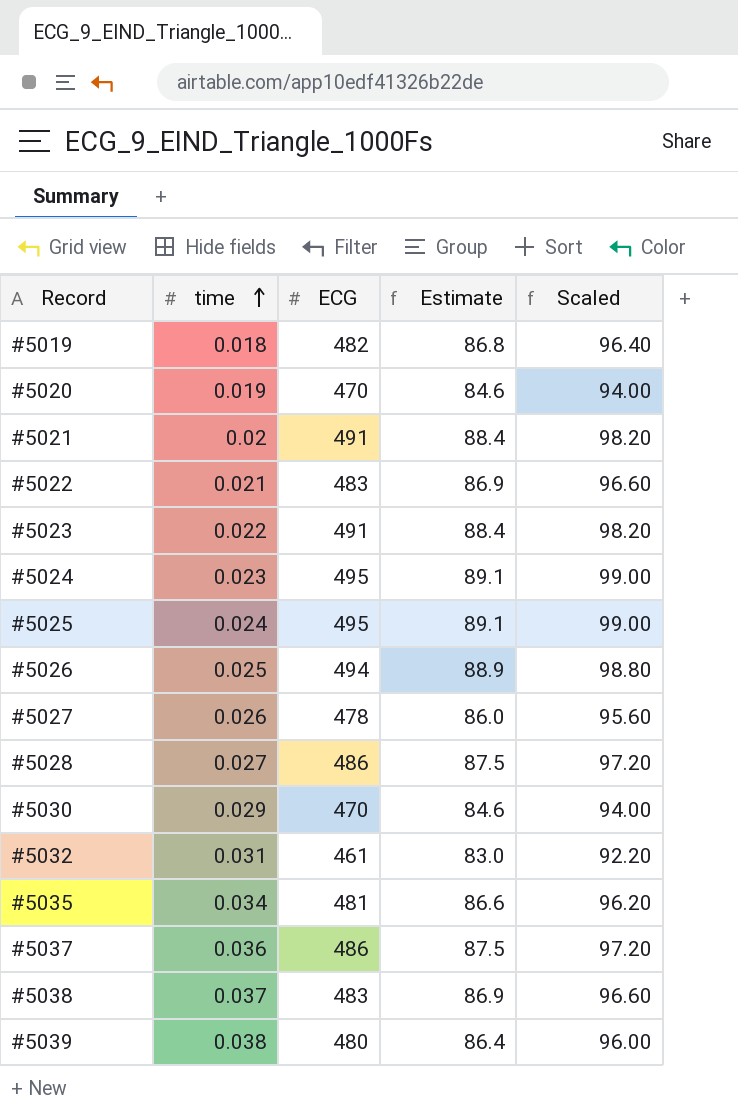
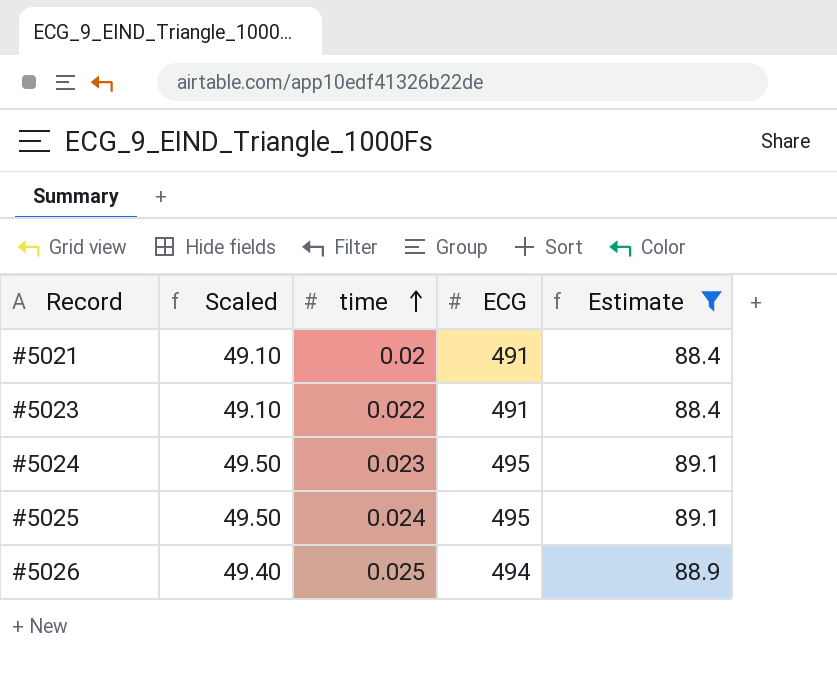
filter: none -> Estimate >= 88.4
column Scaled | formula: [ECG] * 0.2 -> [ECG] * 0.1
column Scaled | position: 5 -> 2

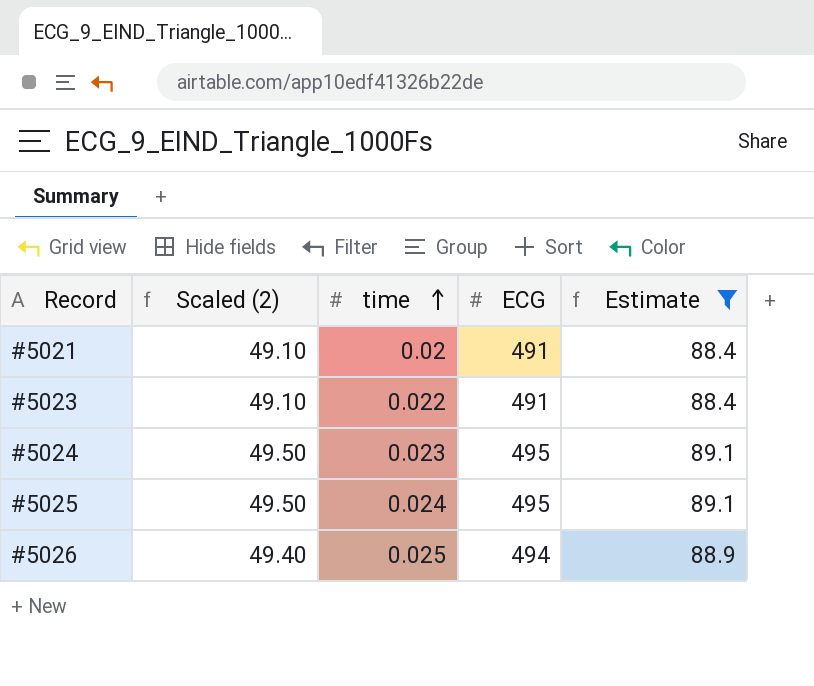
column name: Scaled -> Scaled (2)

